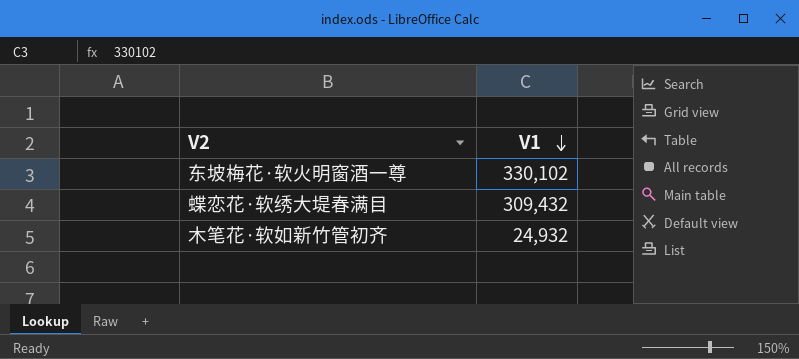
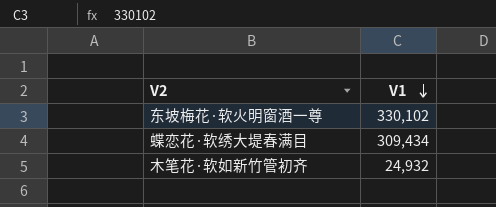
蝶恋花·软绣大堤春满目 | V1: 309,432 -> 309,434

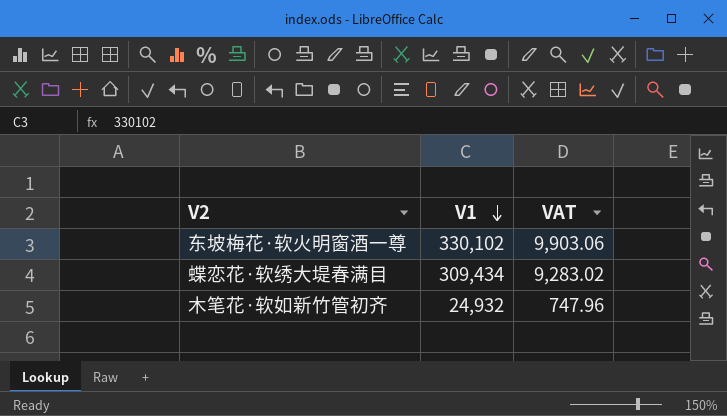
column VAT | formula: none -> [V1] * 0.03

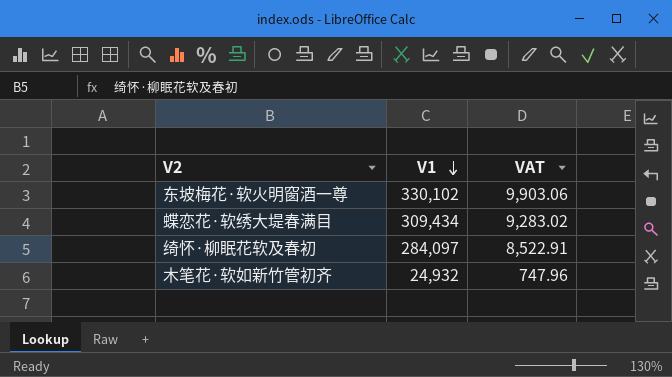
row 绮怀·柳眠花软及春初: none -> 284,097 | 8,522.91

